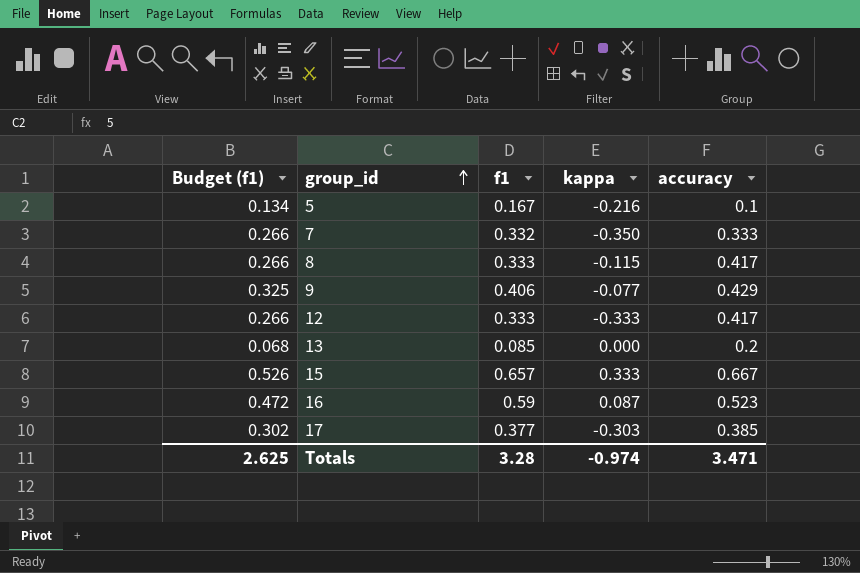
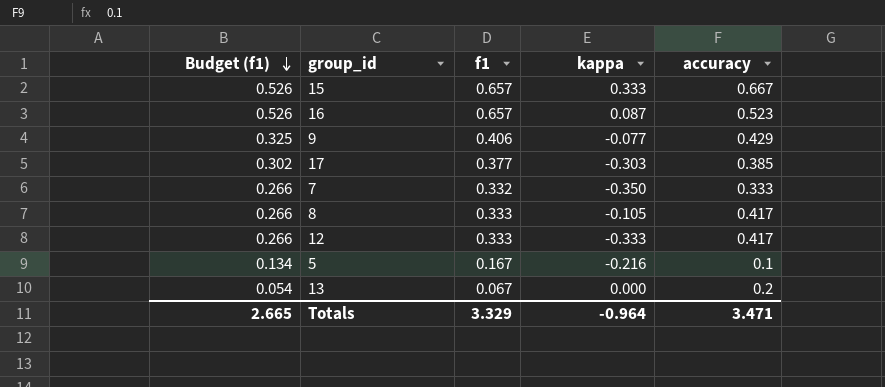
row order: group_id ascending -> Budget (f1) descending
16 | Budget (f1): 0.472 -> 0.526
16 | f1: 0.59 -> 0.657
8 | kappa: -0.115 -> -0.105
13 | Budget (f1): 0.068 -> 0.054
13 | f1: 0.085 -> 0.067
Totals | Budget (f1): 2.625 -> 2.665
Totals | f1: 3.28 -> 3.329
Totals | kappa: -0.974 -> -0.964

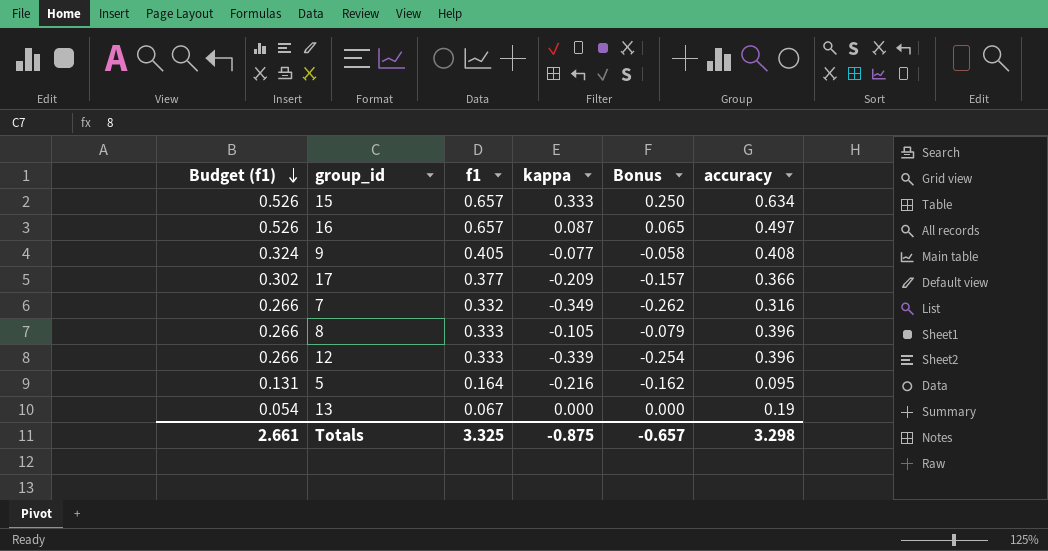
column Bonus | formula: none -> [kappa] * 0.75
15 | accuracy: 0.667 -> 0.634
16 | accuracy: 0.523 -> 0.497
9 | Budget (f1): 0.325 -> 0.324
9 | f1: 0.406 -> 0.405
9 | accuracy: 0.429 -> 0.408
17 | kappa: -0.303 -> -0.209
17 | accuracy: 0.385 -> 0.366
7 | kappa: -0.350 -> -0.349
7 | accuracy: 0.333 -> 0.316
8 | accuracy: 0.417 -> 0.396
12 | kappa: -0.333 -> -0.339
12 | accuracy: 0.417 -> 0.396
5 | Budget (f1): 0.134 -> 0.131
5 | f1: 0.167 -> 0.164
5 | accuracy: 0.1 -> 0.095
13 | accuracy: 0.2 -> 0.19
Totals | Budget (f1): 2.665 -> 2.661
Totals | f1: 3.329 -> 3.325
Totals | kappa: -0.964 -> -0.875
Totals | accuracy: 3.471 -> 3.298

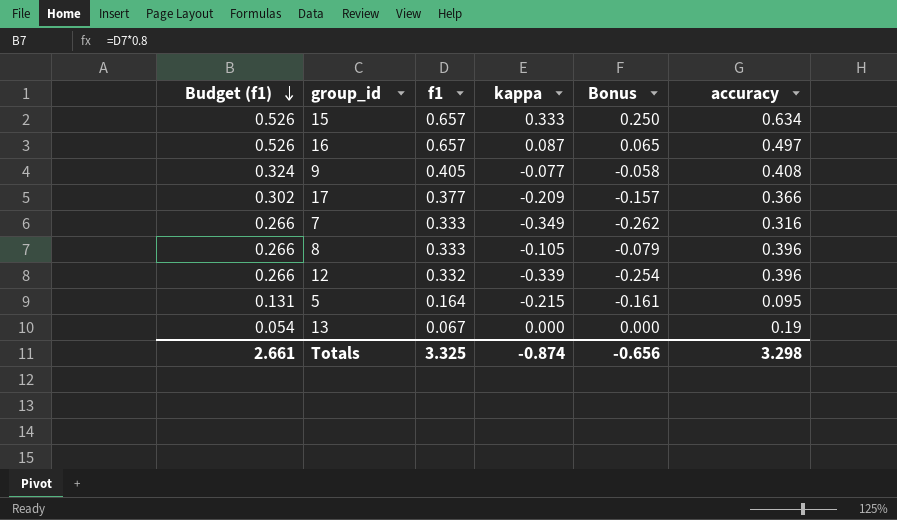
7 | f1: 0.332 -> 0.333
12 | f1: 0.333 -> 0.332
5 | kappa: -0.216 -> -0.215
5 | Bonus: -0.162 -> -0.161
Totals | kappa: -0.875 -> -0.874
Totals | Bonus: -0.657 -> -0.656

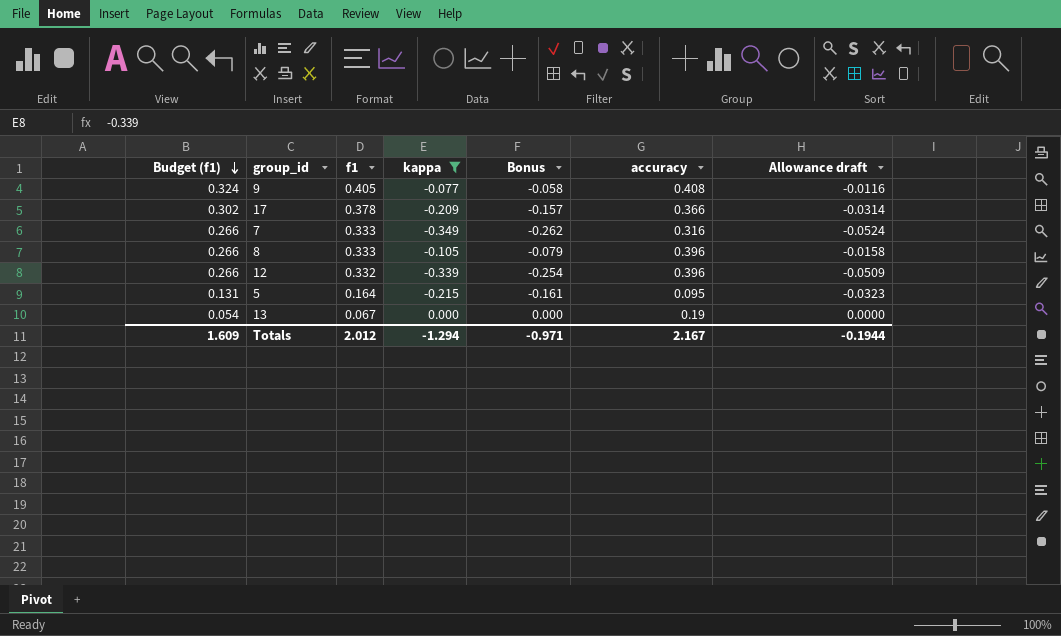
filter: none -> kappa <= 0.000
column Allowance draft | formula: none -> [kappa] * 0.15
17 | f1: 0.377 -> 0.378
Totals | Budget (f1): 2.661 -> 1.609
Totals | f1: 3.325 -> 2.012
Totals | kappa: -0.874 -> -1.294
Totals | Bonus: -0.656 -> -0.971
Totals | accuracy: 3.298 -> 2.167

